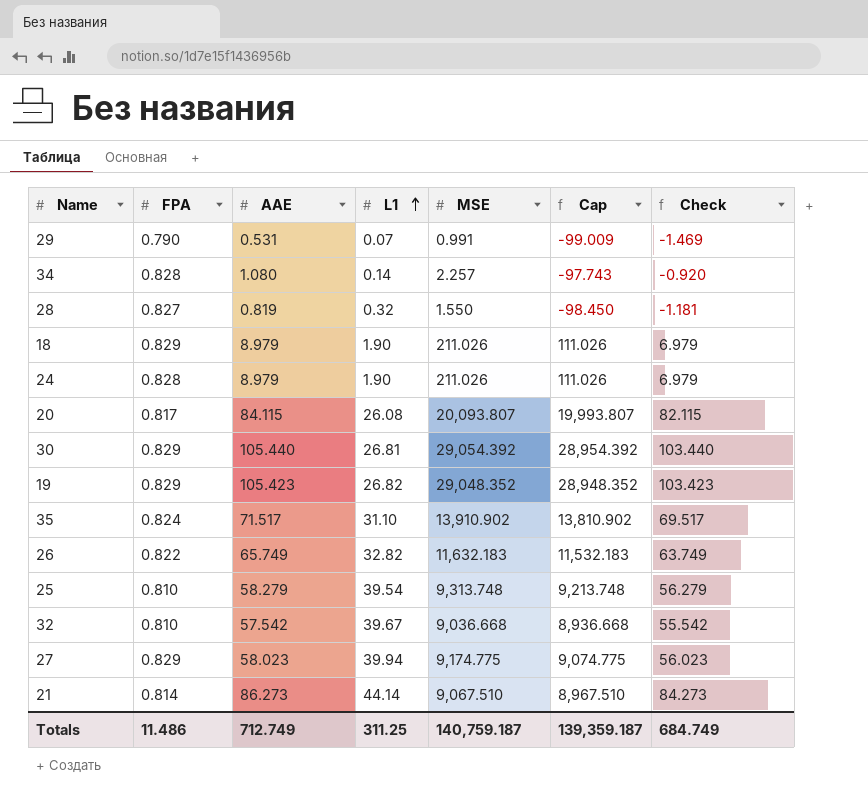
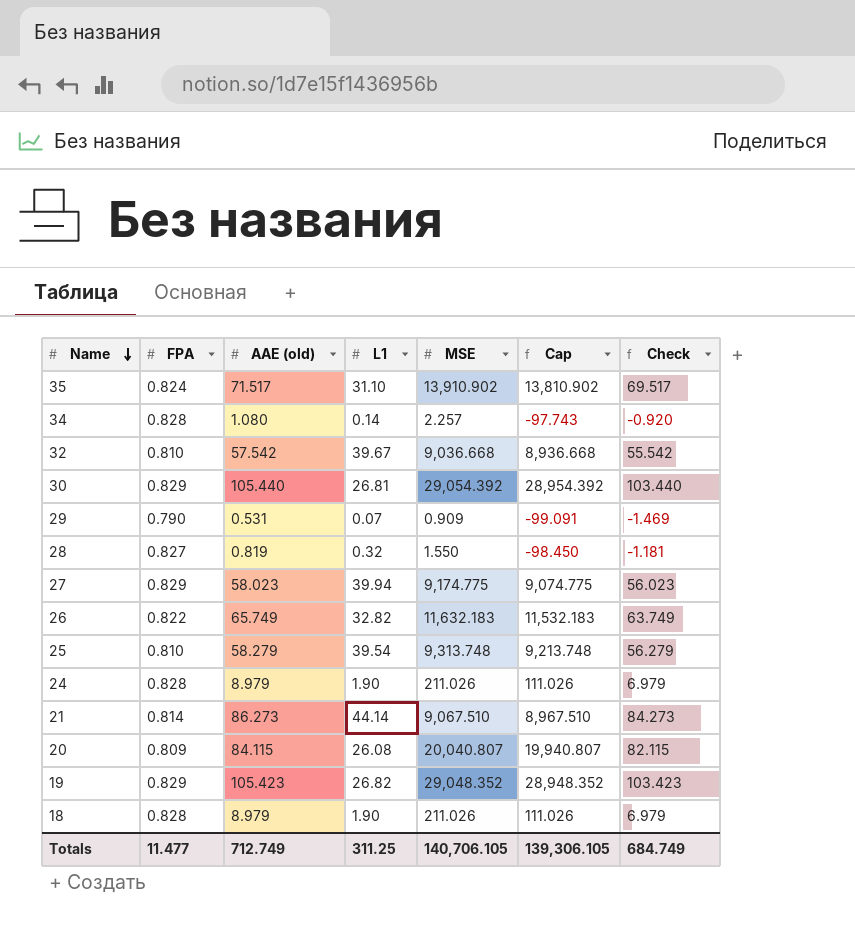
row order: L1 ascending -> Name descending
column name: AAE -> AAE (old)
29 | MSE: 0.991 -> 0.909
29 | Cap: -99.009 -> -99.091
20 | FPA: 0.817 -> 0.809
20 | MSE: 20,093.807 -> 20,040.807
20 | Cap: 19,993.807 -> 19,940.807
18 | FPA: 0.829 -> 0.828
Totals | FPA: 11.486 -> 11.477
Totals | MSE: 140,759.187 -> 140,706.105
Totals | Cap: 139,359.187 -> 139,306.105

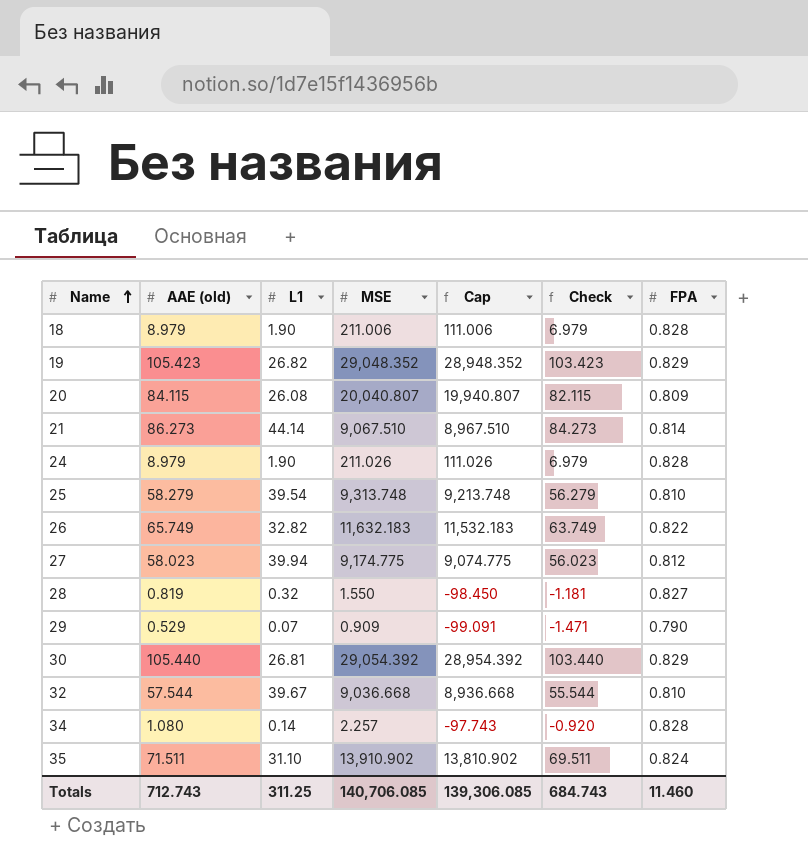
row order: Name descending -> Name ascending
column FPA | position: 2 -> 7
18 | MSE: 211.026 -> 211.006
18 | Cap: 111.026 -> 111.006
27 | FPA: 0.829 -> 0.812
29 | AAE (old): 0.531 -> 0.529
29 | Check: -1.469 -> -1.471
32 | AAE (old): 57.542 -> 57.544
32 | Check: 55.542 -> 55.544
35 | AAE (old): 71.517 -> 71.511
35 | Check: 69.517 -> 69.511
Totals | AAE (old): 712.749 -> 712.743
Totals | MSE: 140,706.105 -> 140,706.085
Totals | Cap: 139,306.105 -> 139,306.085
Totals | Check: 684.749 -> 684.743
Totals | FPA: 11.477 -> 11.460

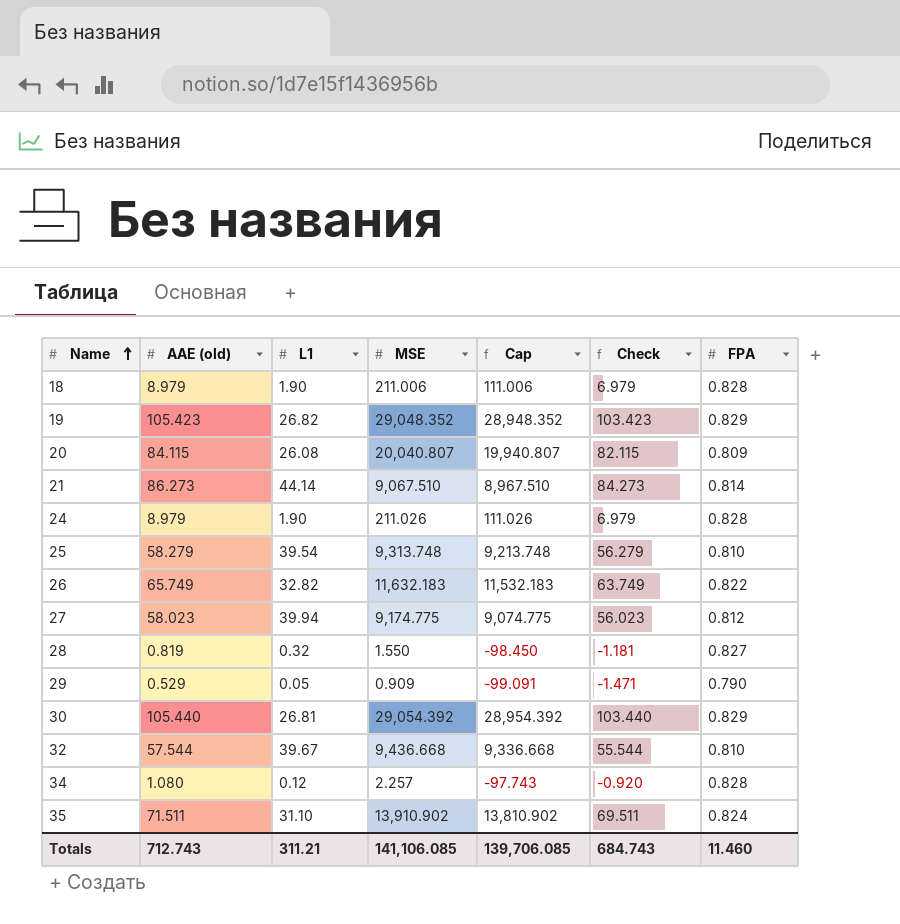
29 | L1: 0.07 -> 0.05
32 | MSE: 9,036.668 -> 9,436.668
32 | Cap: 8,936.668 -> 9,336.668
34 | L1: 0.14 -> 0.12
Totals | L1: 311.25 -> 311.21
Totals | MSE: 140,706.085 -> 141,106.085
Totals | Cap: 139,306.085 -> 139,706.085

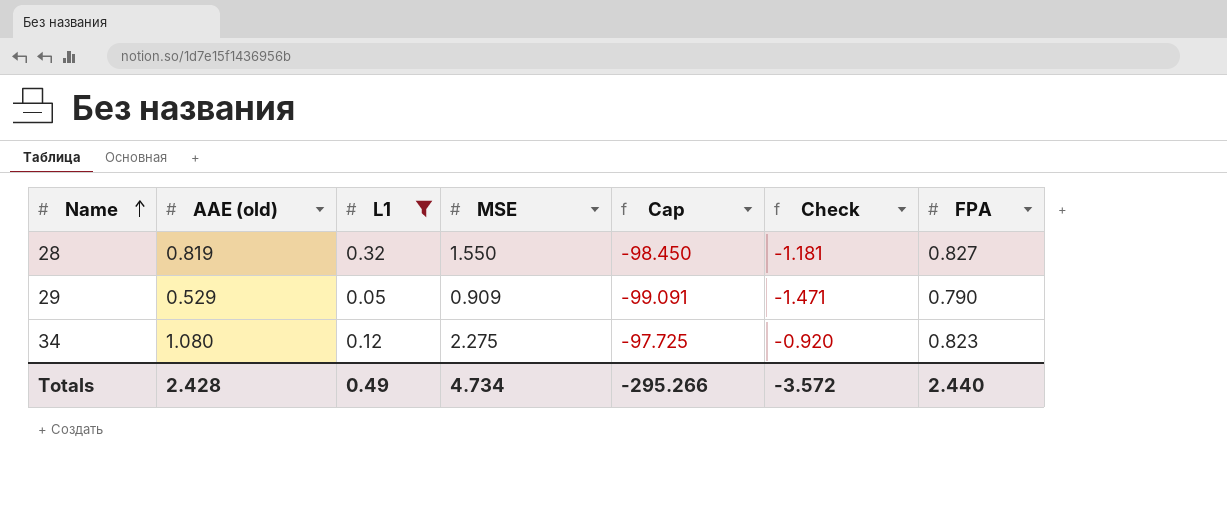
filter: none -> L1 <= 0.32
34 | MSE: 2.257 -> 2.275
34 | Cap: -97.743 -> -97.725
34 | FPA: 0.828 -> 0.823
Totals | AAE (old): 712.743 -> 2.428
Totals | L1: 311.21 -> 0.49
Totals | MSE: 141,106.085 -> 4.734
Totals | Cap: 139,706.085 -> -295.266
Totals | Check: 684.743 -> -3.572
Totals | FPA: 11.460 -> 2.440

